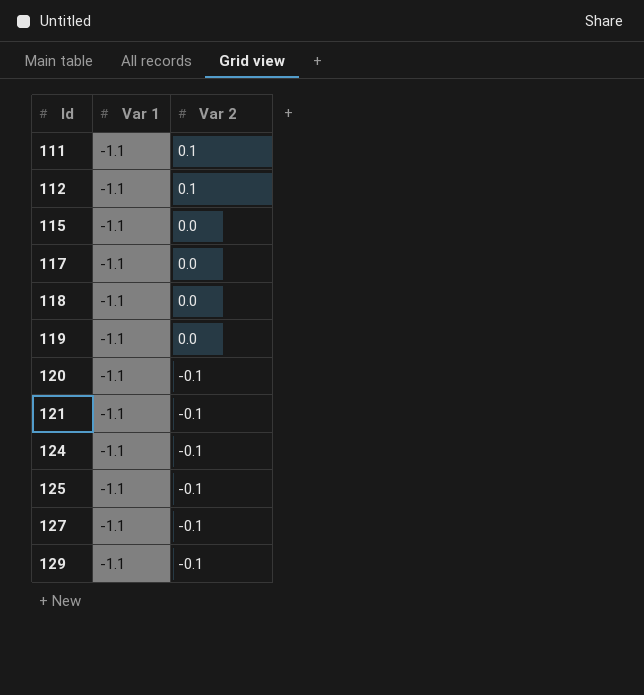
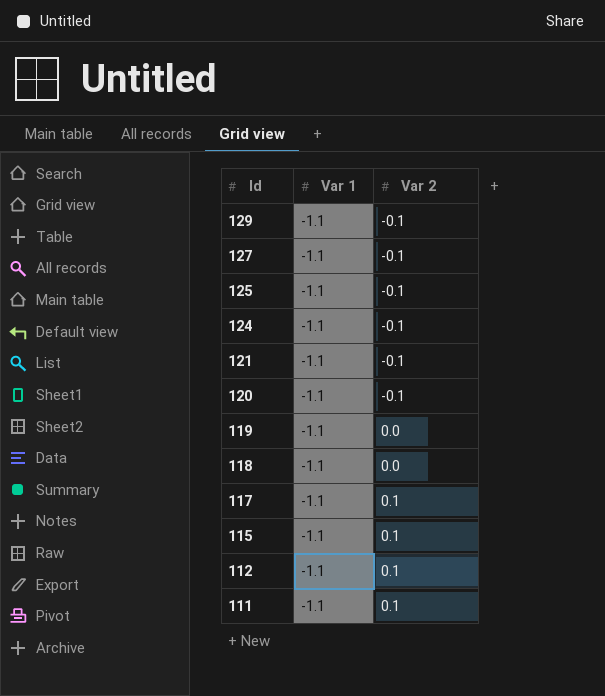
row order: Id ascending -> Id descending
117 | Var 2: 0.0 -> 0.1
115 | Var 2: 0.0 -> 0.1

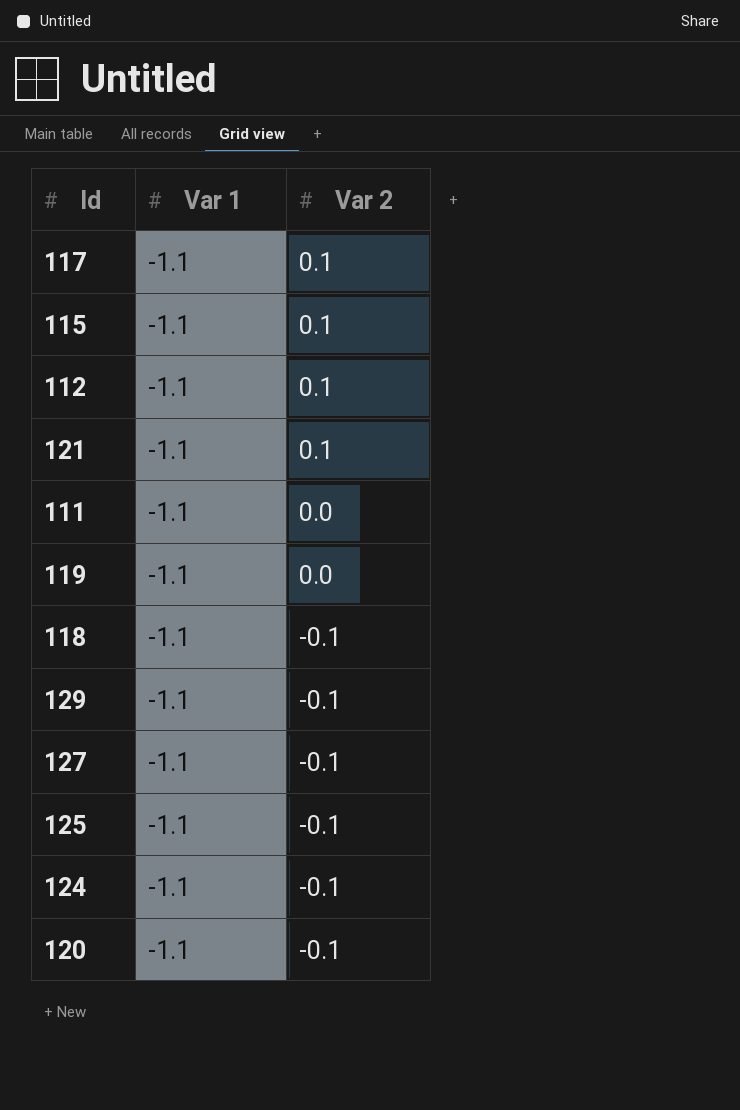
row order: Id descending -> Var 2 descending
121 | Var 2: -0.1 -> 0.1
111 | Var 2: 0.1 -> 0.0
118 | Var 2: 0.0 -> -0.1

